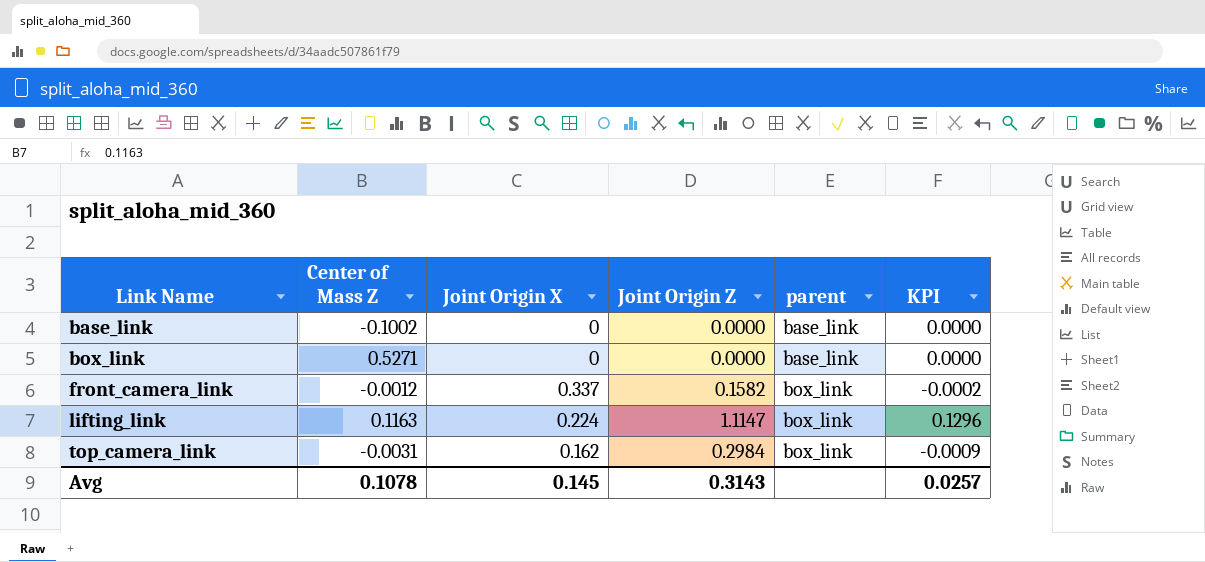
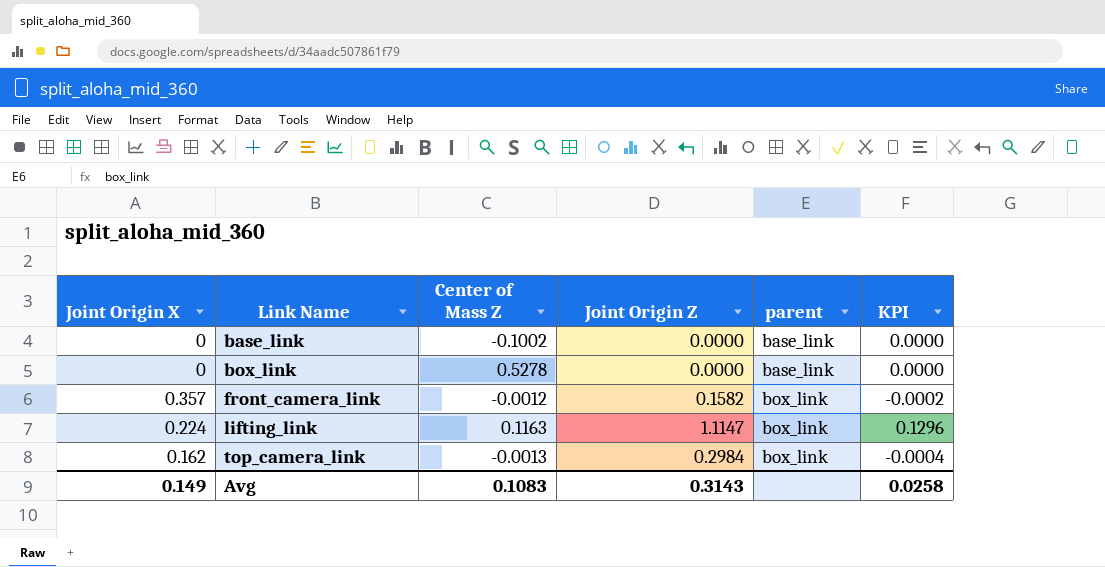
column Joint Origin X | position: 3 -> 1
box_link | Center of Mass Z: 0.5271 -> 0.5278
front_camera_link | Joint Origin X: 0.337 -> 0.357
top_camera_link | Center of Mass Z: -0.0031 -> -0.0013
top_camera_link | KPI: -0.0009 -> -0.0004
Avg | Joint Origin X: 0.145 -> 0.149
Avg | Center of Mass Z: 0.1078 -> 0.1083
Avg | KPI: 0.0257 -> 0.0258

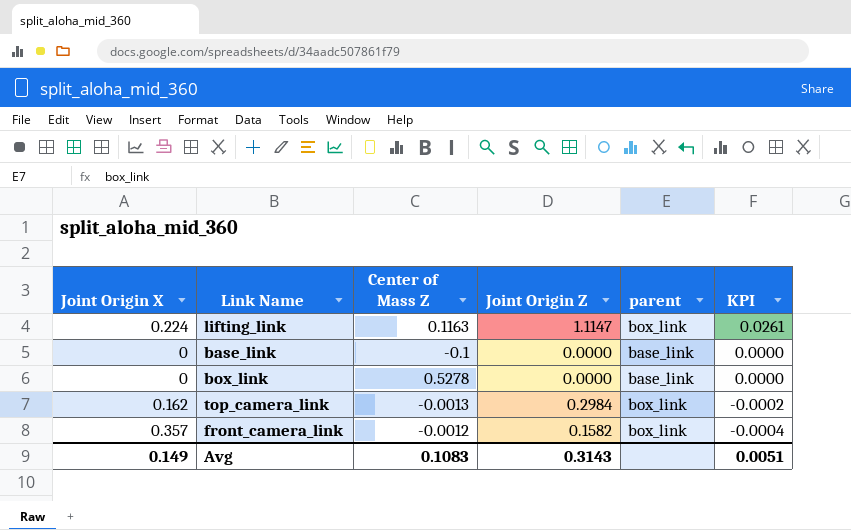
row order: Link Name ascending -> KPI descending
column KPI | formula: [Center of Mass Z] * [Joint Origin Z] -> [Joint Origin X] * [Center of Mass Z]
base_link | Center of Mass Z: -0.1002 -> -0.1
Avg | KPI: 0.0258 -> 0.0051

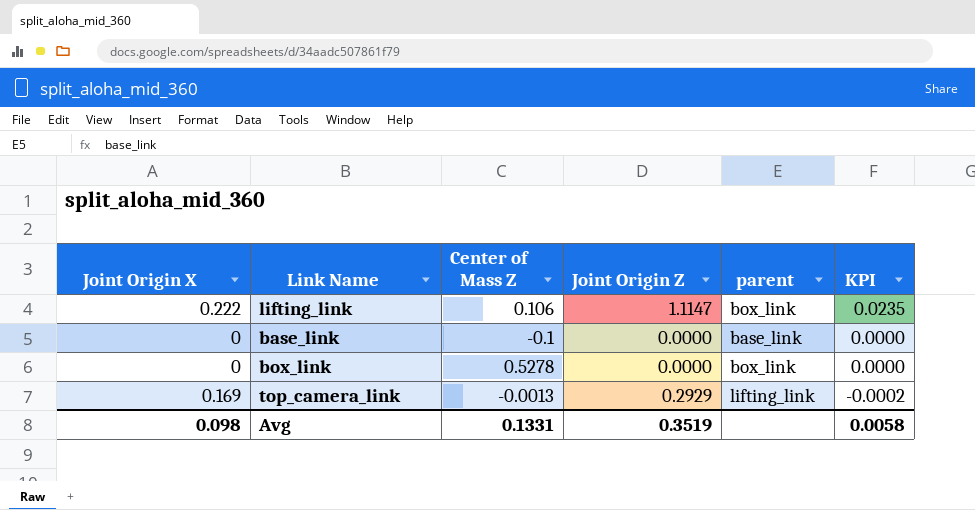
row front_camera_link: 0.357 | -0.0012 | 0.1582 | box_link | -0.0004 -> none
lifting_link | Joint Origin X: 0.224 -> 0.222
lifting_link | Center of Mass Z: 0.1163 -> 0.106
lifting_link | KPI: 0.0261 -> 0.0235
box_link | parent: base_link -> box_link
top_camera_link | Joint Origin X: 0.162 -> 0.169
top_camera_link | Joint Origin Z: 0.2984 -> 0.2929
top_camera_link | parent: box_link -> lifting_link
Avg | Joint Origin X: 0.149 -> 0.098
Avg | Center of Mass Z: 0.1083 -> 0.1331
Avg | Joint Origin Z: 0.3143 -> 0.3519
Avg | KPI: 0.0051 -> 0.0058

